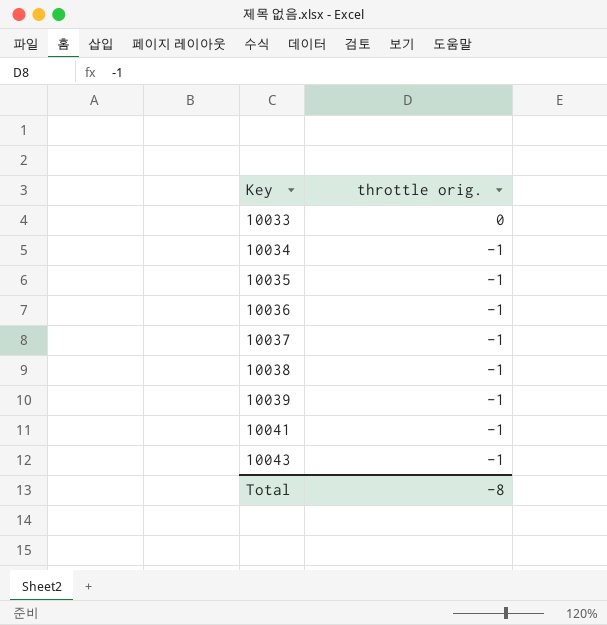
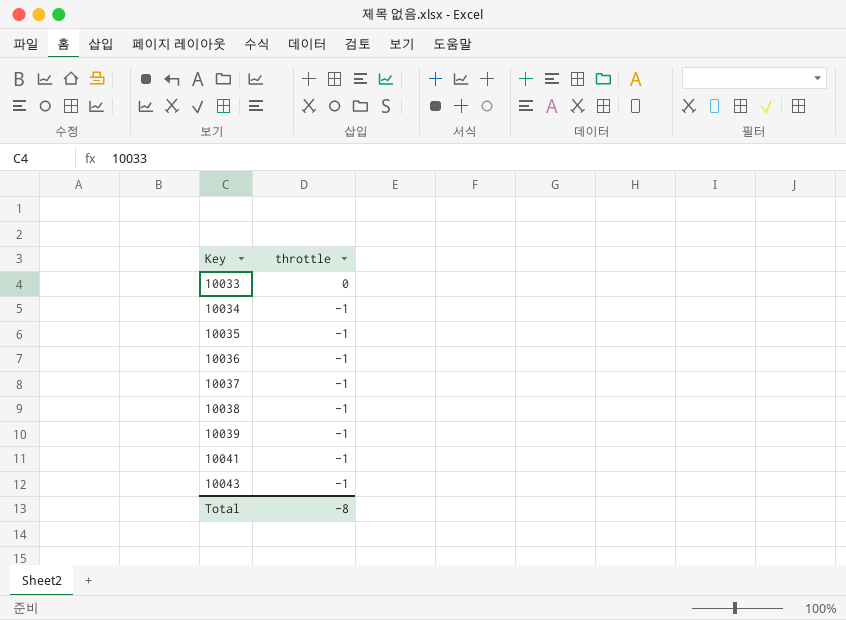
column name: throttle orig. -> throttle

